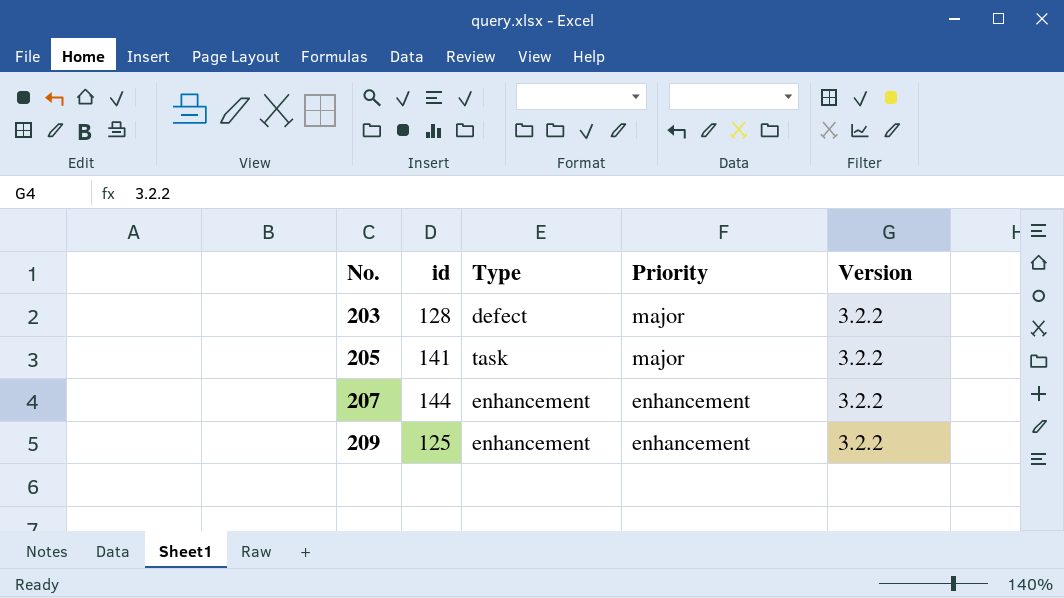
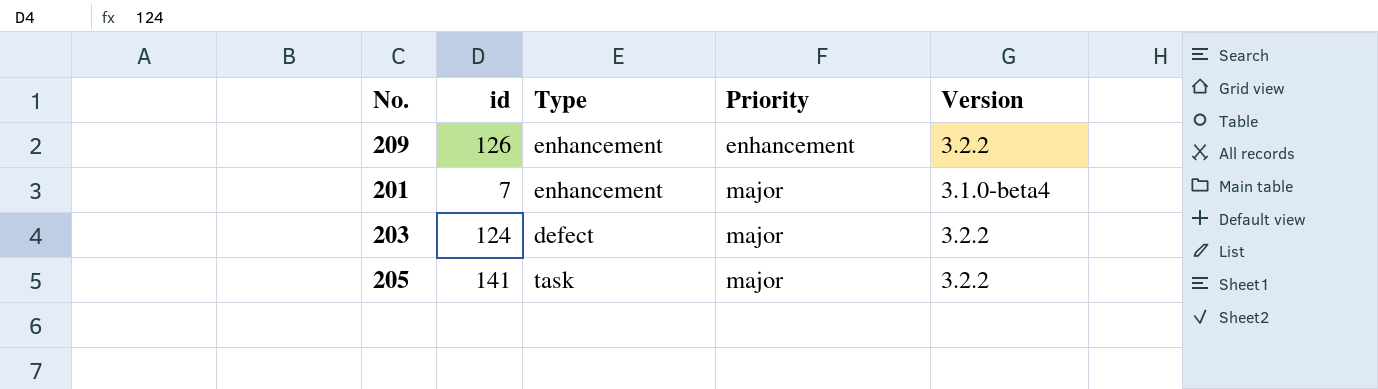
row order: No. ascending -> Priority ascending
row 207: 144 | enhancement | enhancement | 3.2.2 -> none
209 | id: 125 -> 126
row 201: none -> 7 | enhancement | major | 3.1.0-beta4
203 | id: 128 -> 124

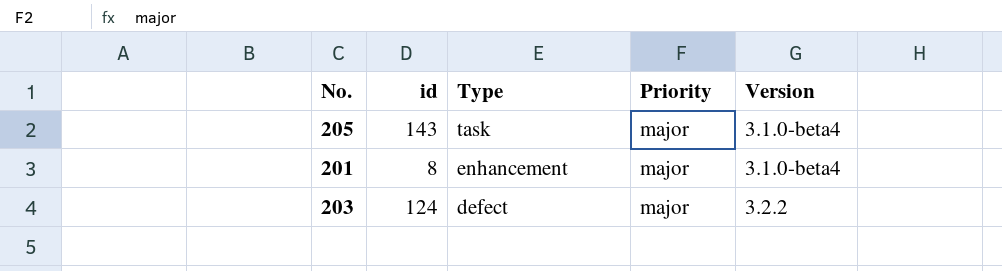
row order: Priority ascending -> Type descending
row 209: 126 | enhancement | enhancement | 3.2.2 -> none
205 | id: 141 -> 143
205 | Version: 3.2.2 -> 3.1.0-beta4
201 | id: 7 -> 8

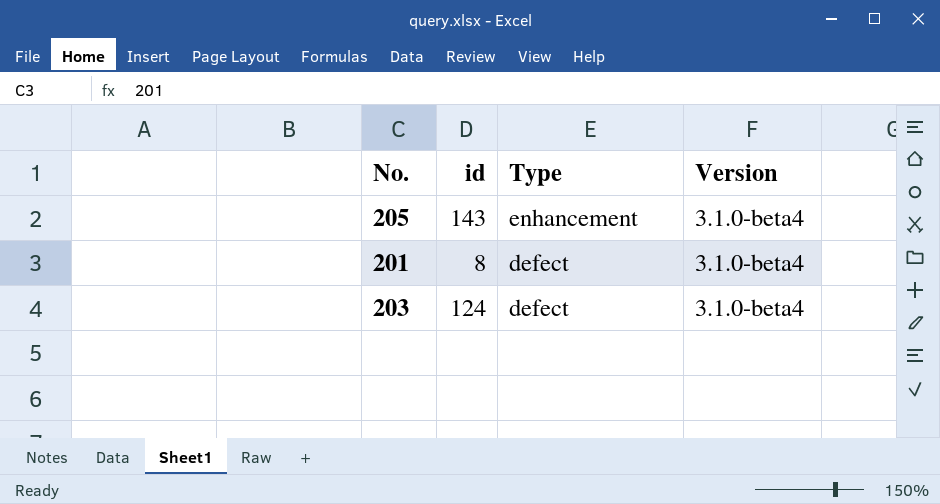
column Priority | position: 4 -> none
205 | Type: task -> enhancement
201 | Type: enhancement -> defect
203 | Version: 3.2.2 -> 3.1.0-beta4

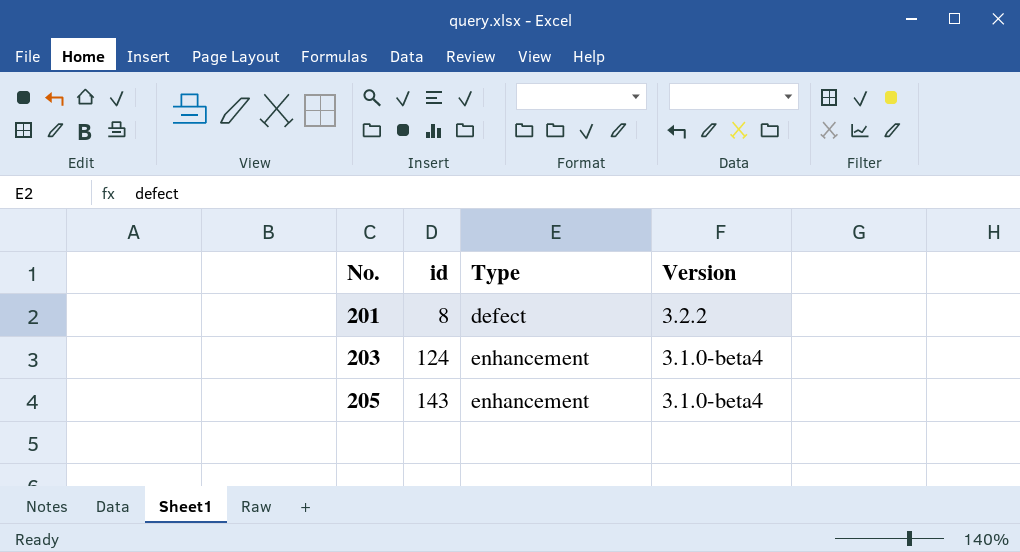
row order: Type descending -> No. ascending
201 | Version: 3.1.0-beta4 -> 3.2.2
203 | Type: defect -> enhancement

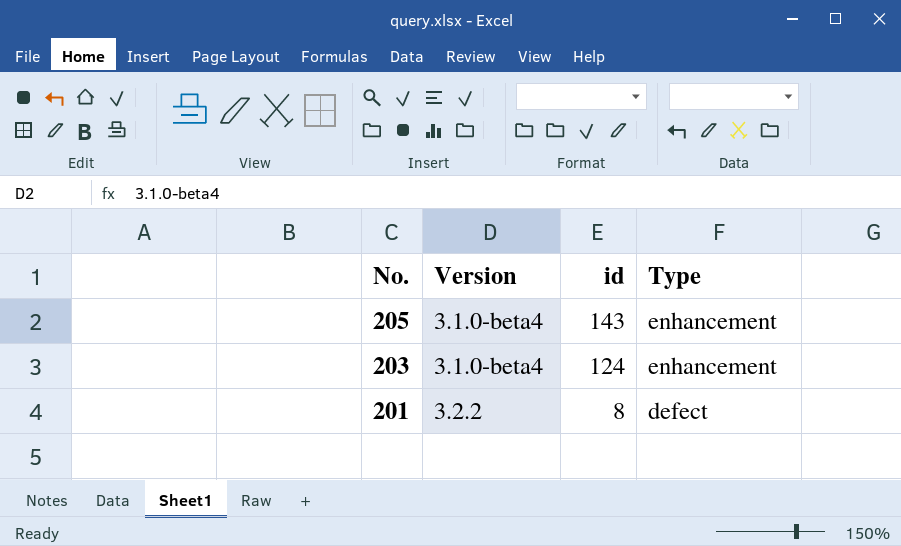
row order: No. ascending -> No. descending
column Version | position: 4 -> 2

